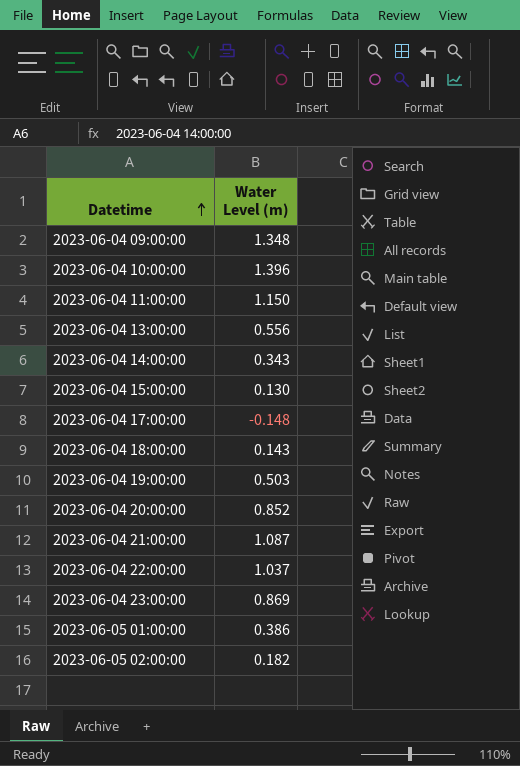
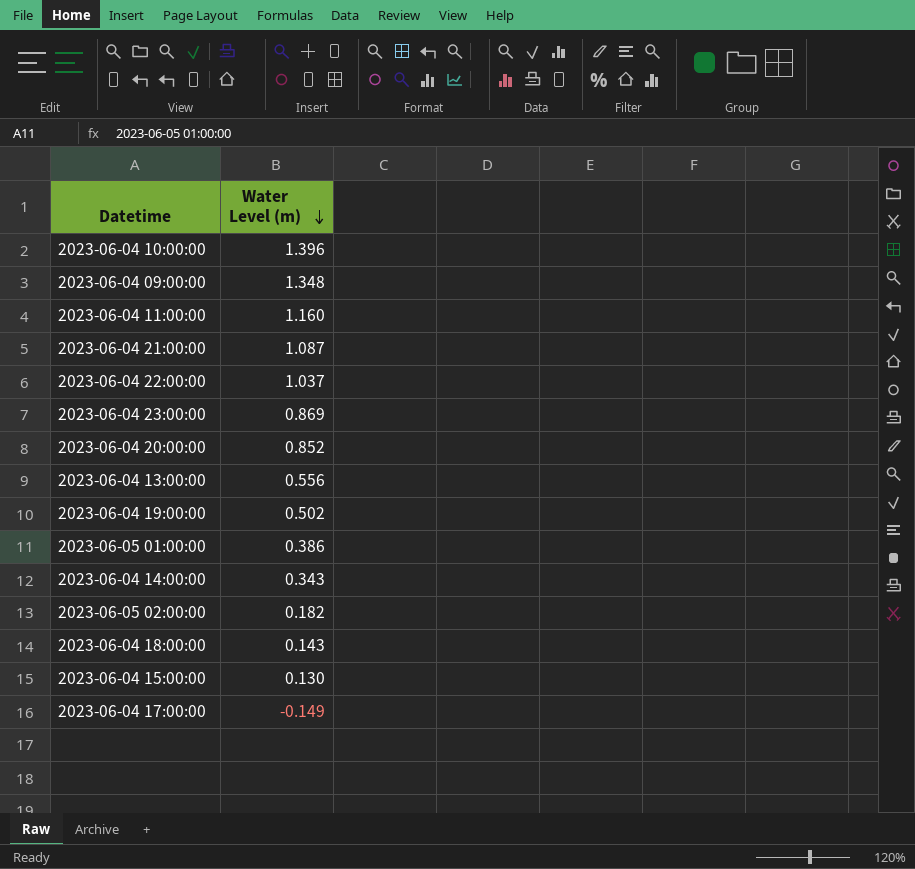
row order: Datetime ascending -> Water Level (m) descending
2023-06-04 11:00:00 | Water Level (m): 1.150 -> 1.160
2023-06-04 19:00:00 | Water Level (m): 0.503 -> 0.502
2023-06-04 17:00:00 | Water Level (m): -0.148 -> -0.149

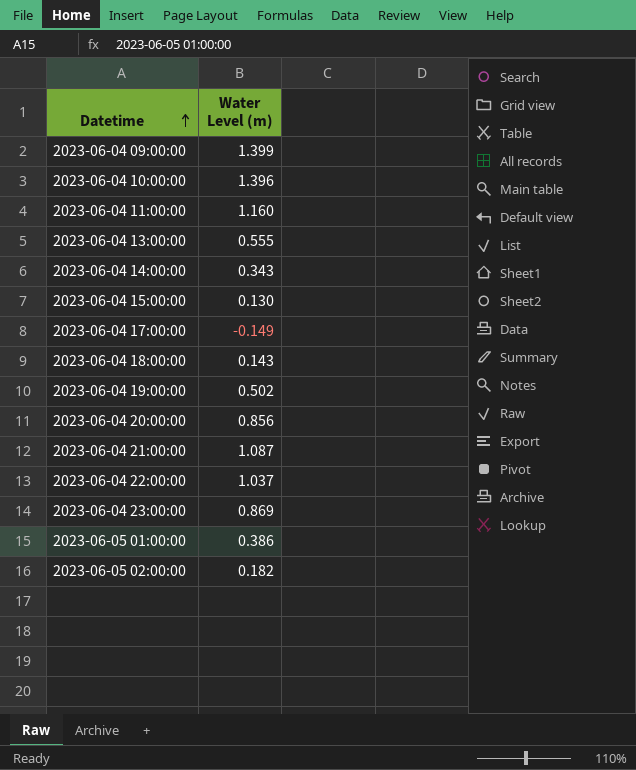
row order: Water Level (m) descending -> Datetime ascending
2023-06-04 09:00:00 | Water Level (m): 1.348 -> 1.399
2023-06-04 13:00:00 | Water Level (m): 0.556 -> 0.555
2023-06-04 20:00:00 | Water Level (m): 0.852 -> 0.856

